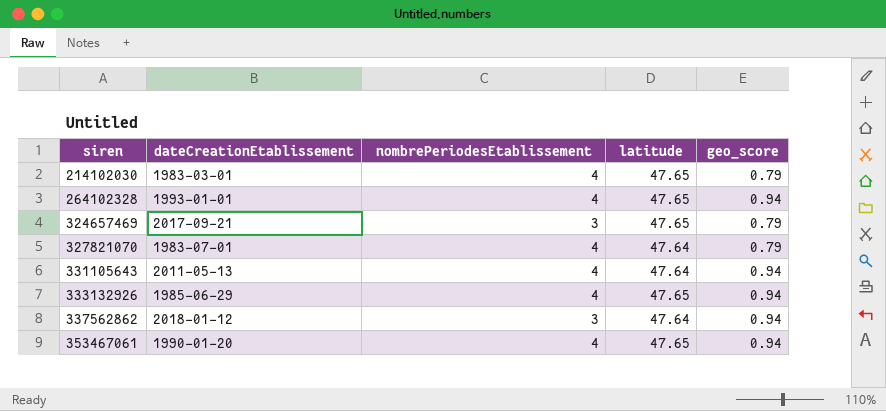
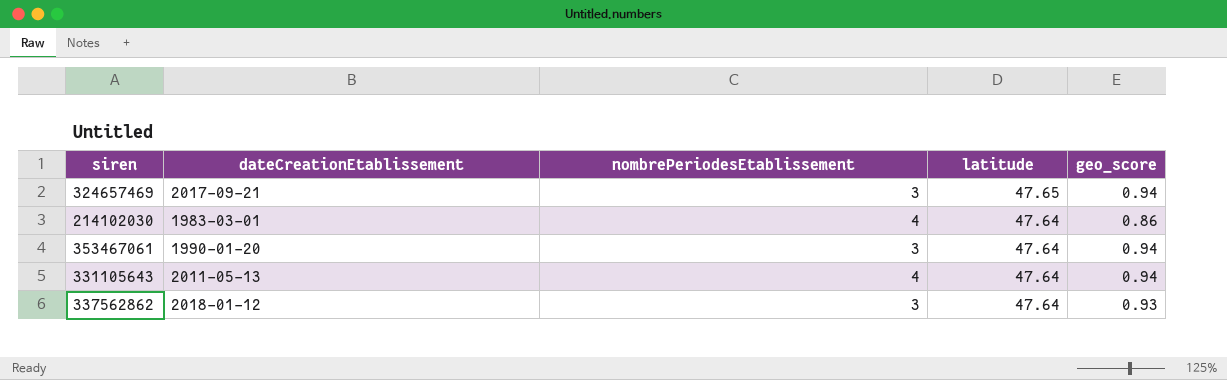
row order: siren ascending -> latitude descending
row 264102328: 1993-01-01 | 4 | 47.65 | 0.94 -> none
row 327821070: 1983-07-01 | 4 | 47.64 | 0.79 -> none
row 333132926: 1985-06-29 | 4 | 47.65 | 0.94 -> none
324657469 | geo_score: 0.79 -> 0.94
214102030 | latitude: 47.65 -> 47.64
214102030 | geo_score: 0.79 -> 0.86
353467061 | nombrePeriodesEtablissement: 4 -> 3
353467061 | latitude: 47.65 -> 47.64
337562862 | geo_score: 0.94 -> 0.93

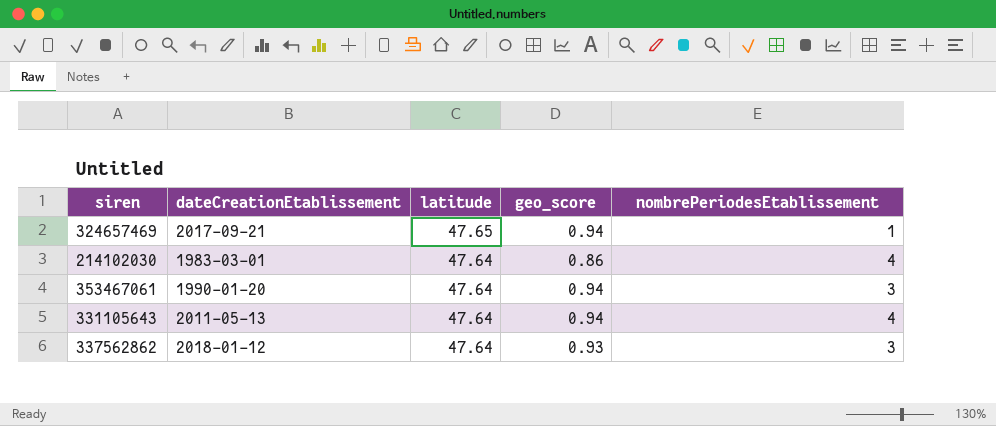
column nombrePeriodesEtablissement | position: 3 -> 5
324657469 | nombrePeriodesEtablissement: 3 -> 1

